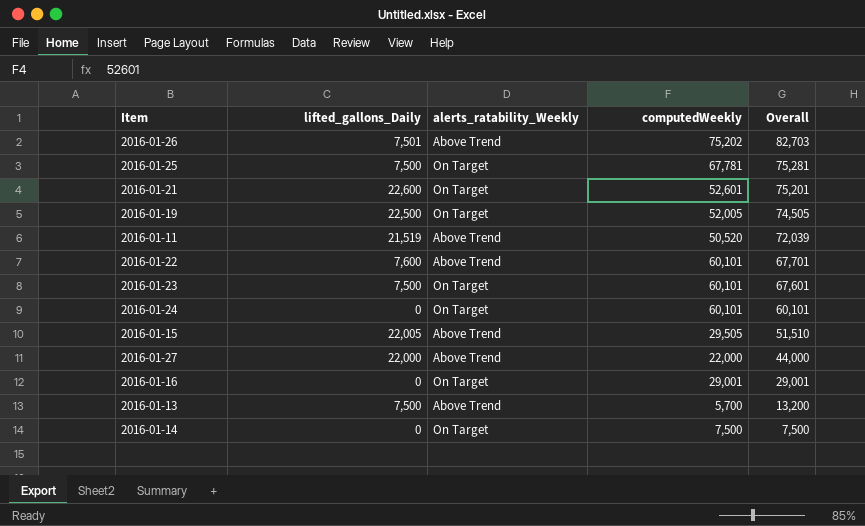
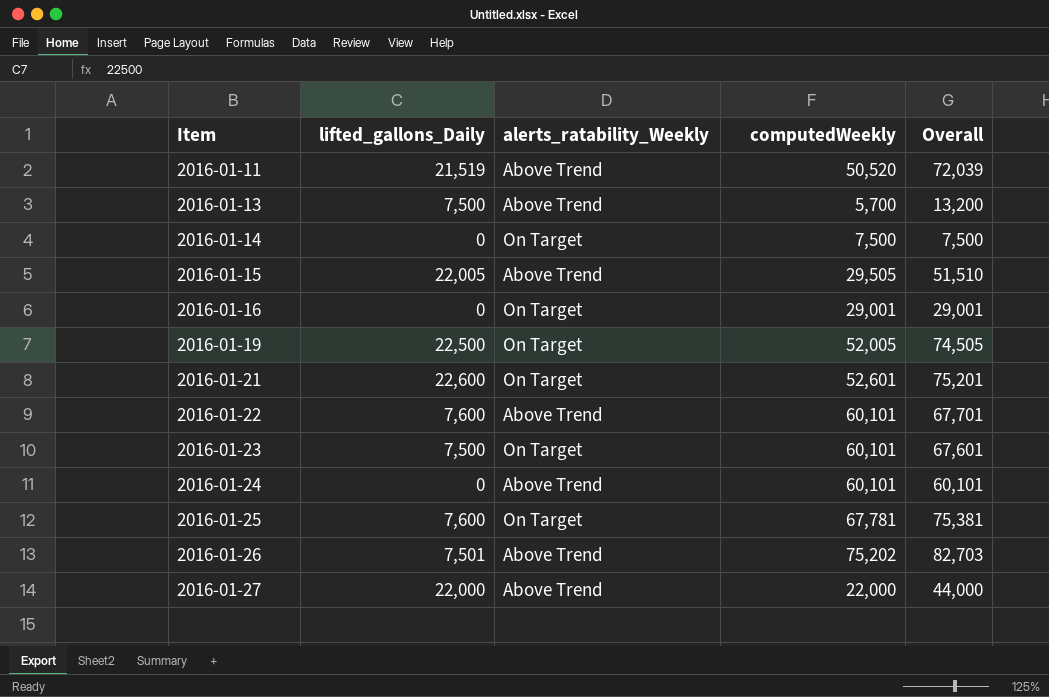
row order: Overall descending -> Item ascending
2016-01-24 | alerts_ratability_Weekly: On Target -> Above Trend
2016-01-25 | lifted_gallons_Daily: 7,500 -> 7,600
2016-01-25 | Overall: 75,281 -> 75,381

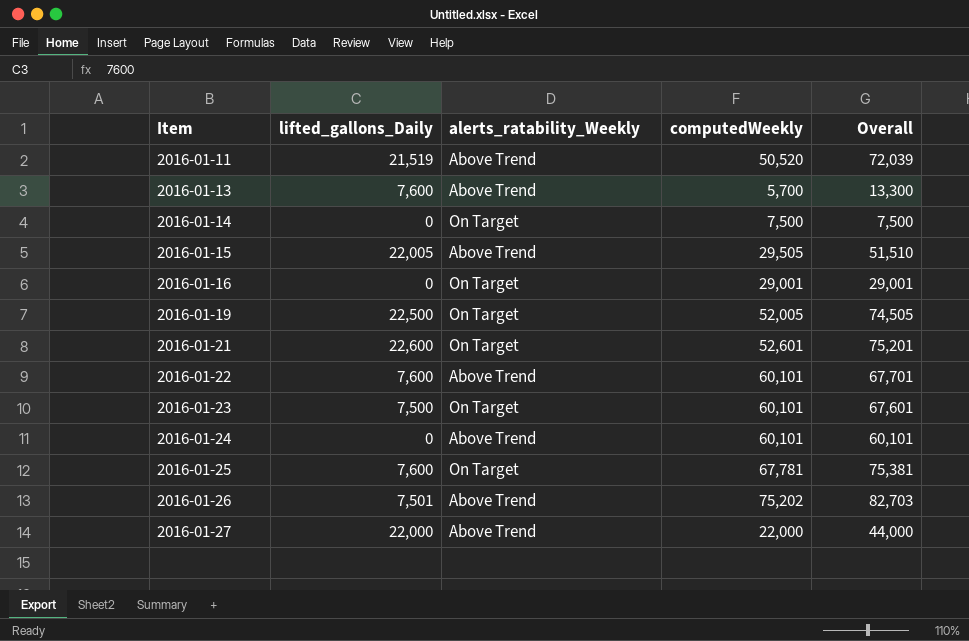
2016-01-13 | lifted_gallons_Daily: 7,500 -> 7,600
2016-01-13 | Overall: 13,200 -> 13,300

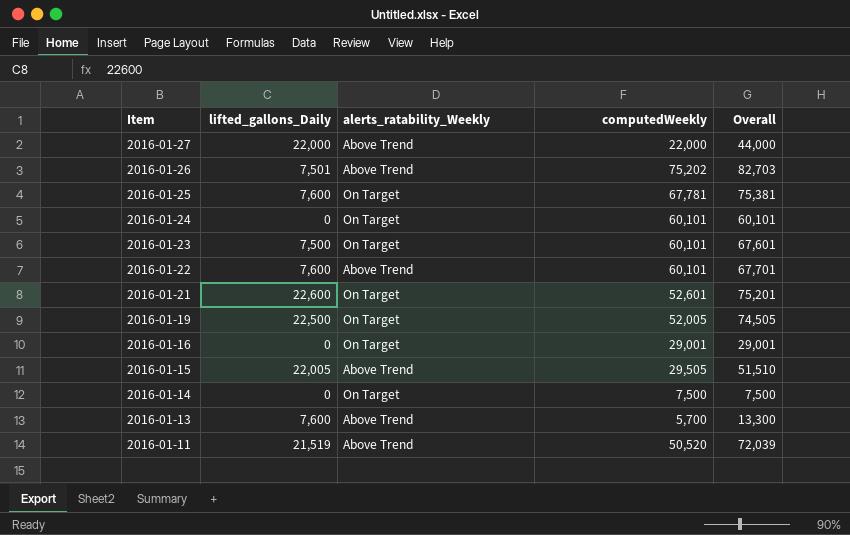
row order: Item ascending -> Item descending
2016-01-24 | alerts_ratability_Weekly: Above Trend -> On Target

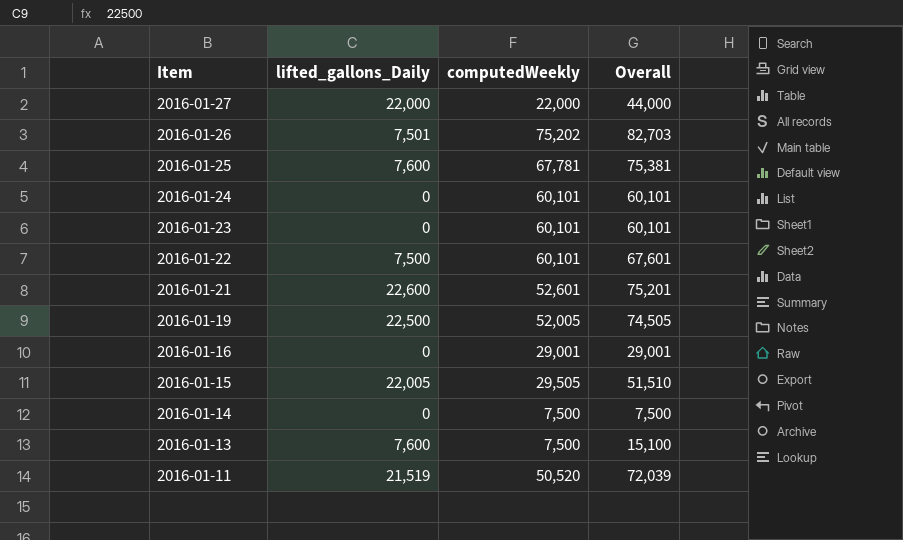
column alerts_ratability_Weekly | position: 3 -> none
2016-01-23 | lifted_gallons_Daily: 7,500 -> 0
2016-01-23 | Overall: 67,601 -> 60,101
2016-01-22 | lifted_gallons_Daily: 7,600 -> 7,500
2016-01-22 | Overall: 67,701 -> 67,601
2016-01-13 | computedWeekly: 5,700 -> 7,500
2016-01-13 | Overall: 13,300 -> 15,100

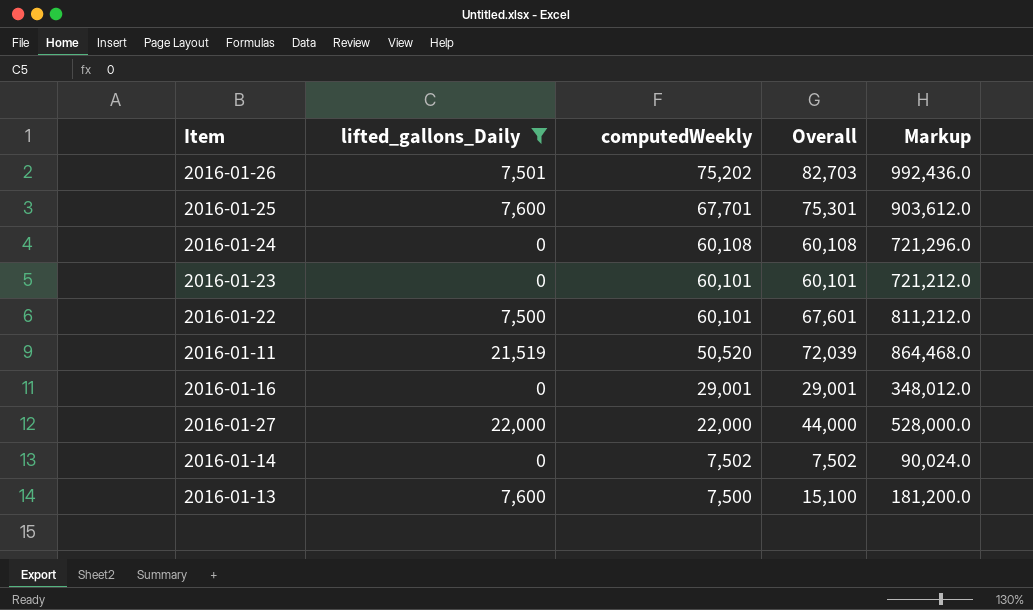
filter: none -> lifted_gallons_Daily <= 22,000
row order: Item descending -> computedWeekly descending
column Markup | formula: none -> [Overall] * 12
2016-01-25 | computedWeekly: 67,781 -> 67,701
2016-01-25 | Overall: 75,381 -> 75,301
2016-01-24 | computedWeekly: 60,101 -> 60,108
2016-01-24 | Overall: 60,101 -> 60,108
2016-01-14 | computedWeekly: 7,500 -> 7,502
2016-01-14 | Overall: 7,500 -> 7,502

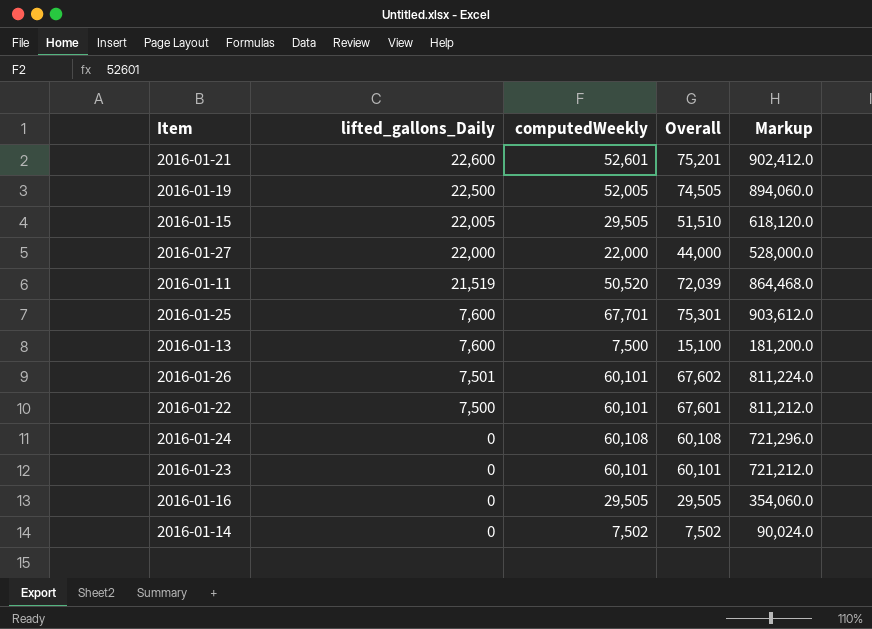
filter: lifted_gallons_Daily <= 22,000 -> none
row order: computedWeekly descending -> lifted_gallons_Daily descending
2016-01-26 | computedWeekly: 75,202 -> 60,101
2016-01-26 | Overall: 82,703 -> 67,602
2016-01-26 | Markup: 992,436.0 -> 811,224.0
2016-01-16 | computedWeekly: 29,001 -> 29,505
2016-01-16 | Overall: 29,001 -> 29,505
2016-01-16 | Markup: 348,012.0 -> 354,060.0

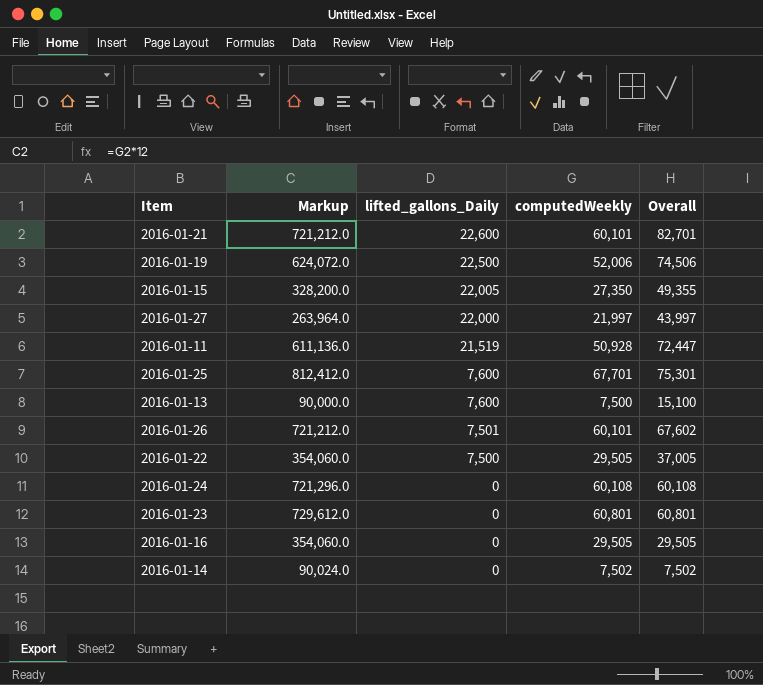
column Markup | formula: [Overall] * 12 -> [computedWeekly] * 12
column Markup | position: 5 -> 2
2016-01-21 | computedWeekly: 52,601 -> 60,101
2016-01-21 | Overall: 75,201 -> 82,701
2016-01-19 | computedWeekly: 52,005 -> 52,006
2016-01-19 | Overall: 74,505 -> 74,506
2016-01-15 | computedWeekly: 29,505 -> 27,350
2016-01-15 | Overall: 51,510 -> 49,355
2016-01-27 | computedWeekly: 22,000 -> 21,997
2016-01-27 | Overall: 44,000 -> 43,997
2016-01-11 | computedWeekly: 50,520 -> 50,928
2016-01-11 | Overall: 72,039 -> 72,447
2016-01-22 | computedWeekly: 60,101 -> 29,505
2016-01-22 | Overall: 67,601 -> 37,005
2016-01-23 | computedWeekly: 60,101 -> 60,801
2016-01-23 | Overall: 60,101 -> 60,801

